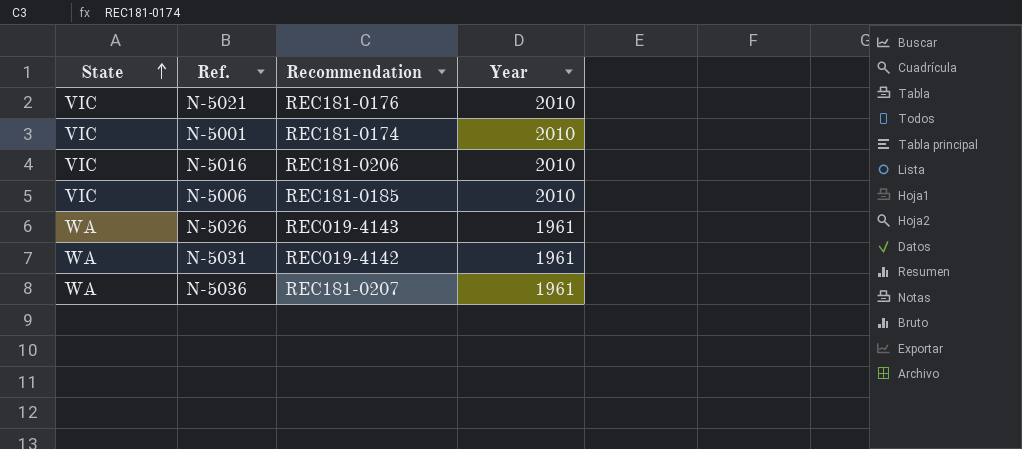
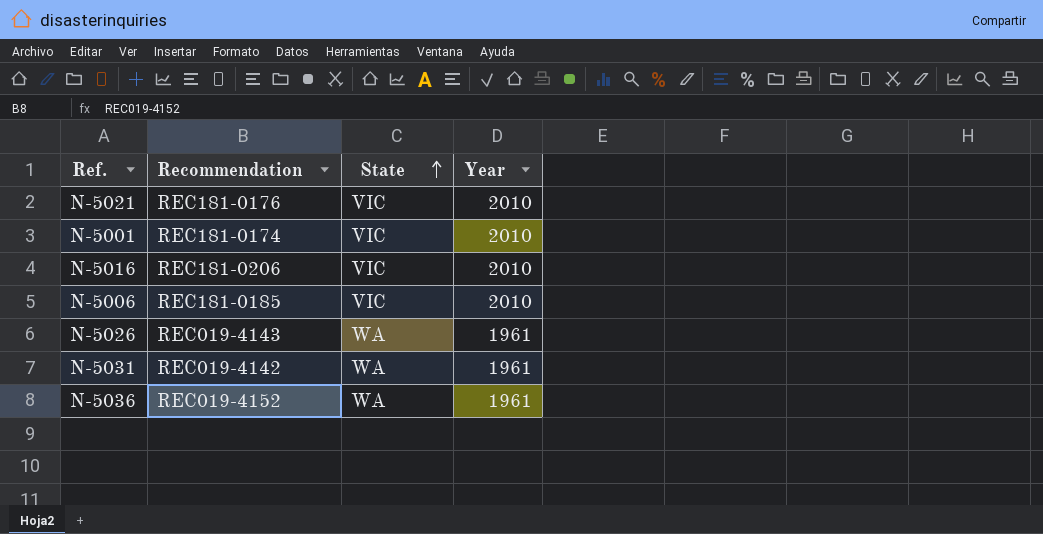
column State | position: 1 -> 3
N-5036 | Recommendation: REC181-0207 -> REC019-4152

